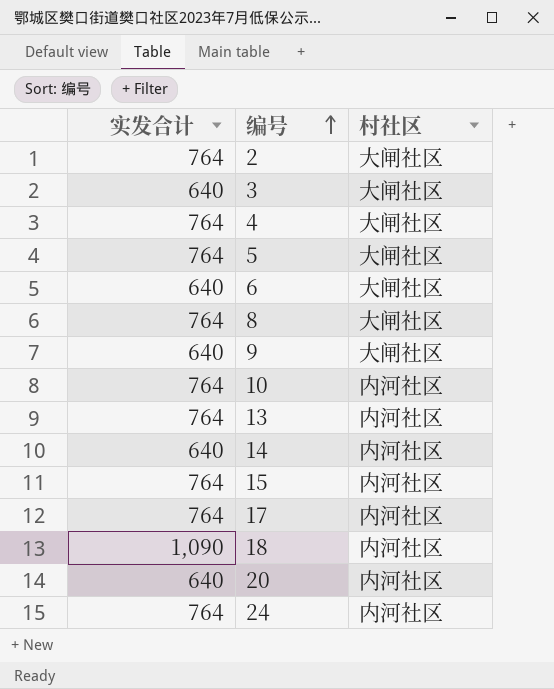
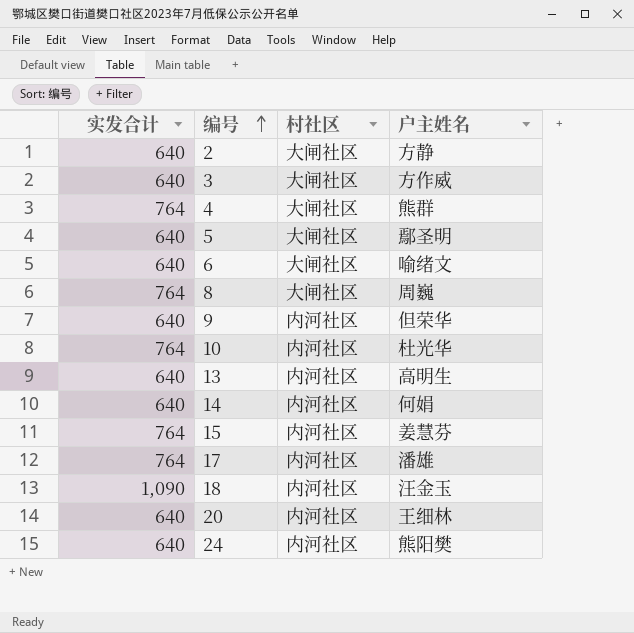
column 户主姓名 | position: none -> 4
2 | 实发合计: 764 -> 640
5 | 实发合计: 764 -> 640
9 | 村社区: 大闸社区 -> 内河社区
13 | 实发合计: 764 -> 640
24 | 实发合计: 764 -> 640

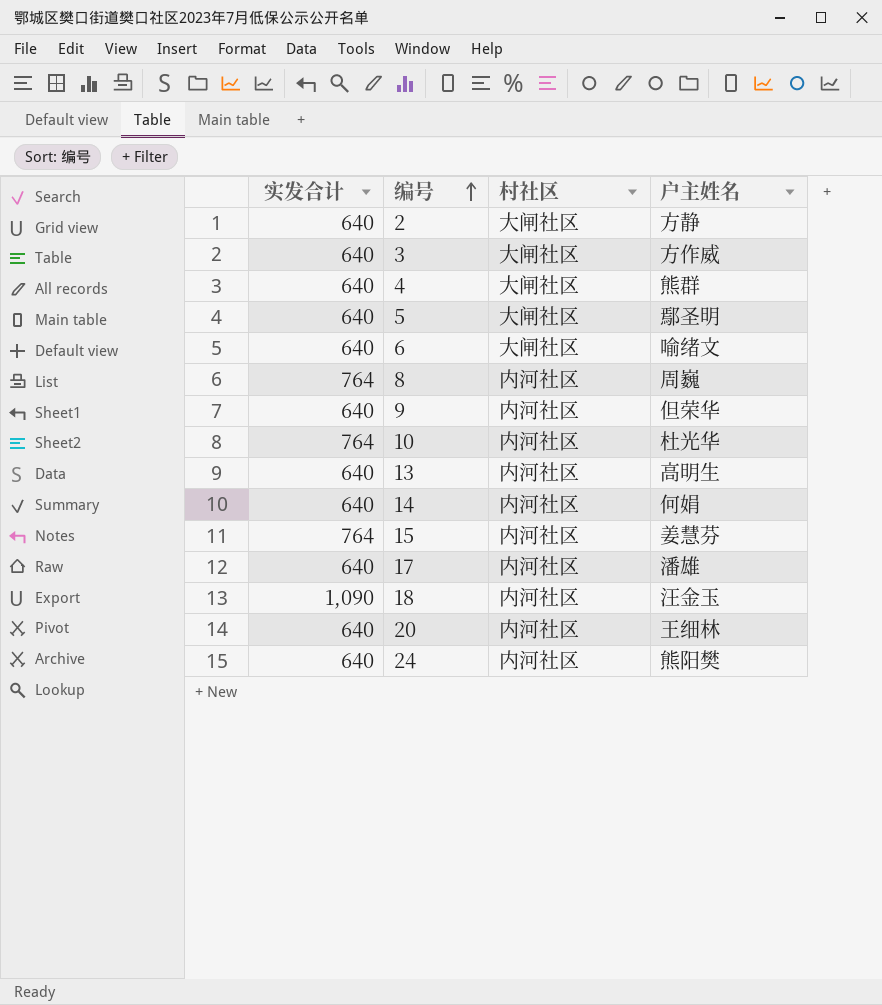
4 | 实发合计: 764 -> 640
8 | 村社区: 大闸社区 -> 内河社区
17 | 实发合计: 764 -> 640

